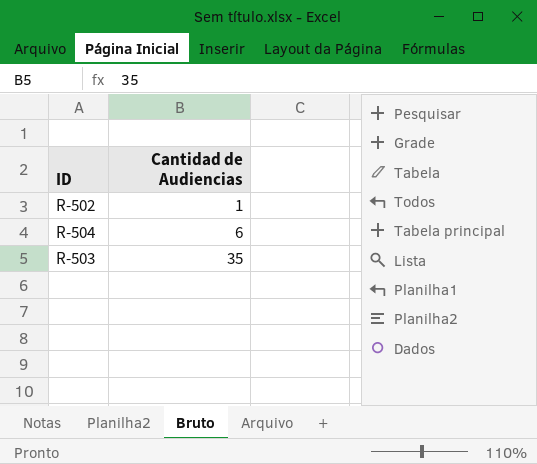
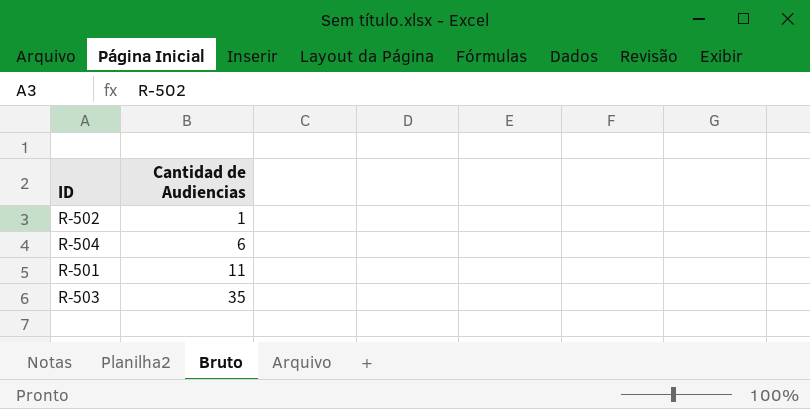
row R-501: none -> 11

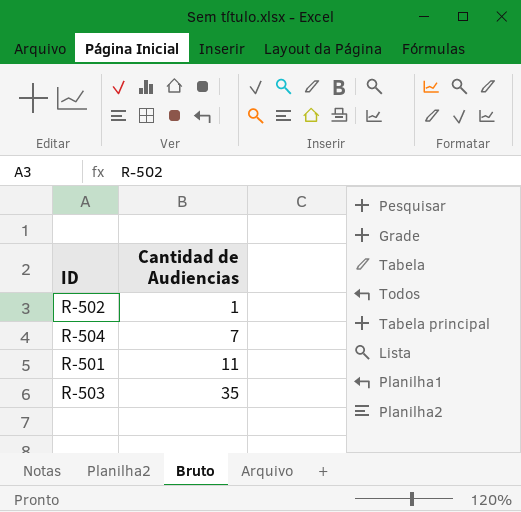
R-504 | Cantidad de Audiencias: 6 -> 7

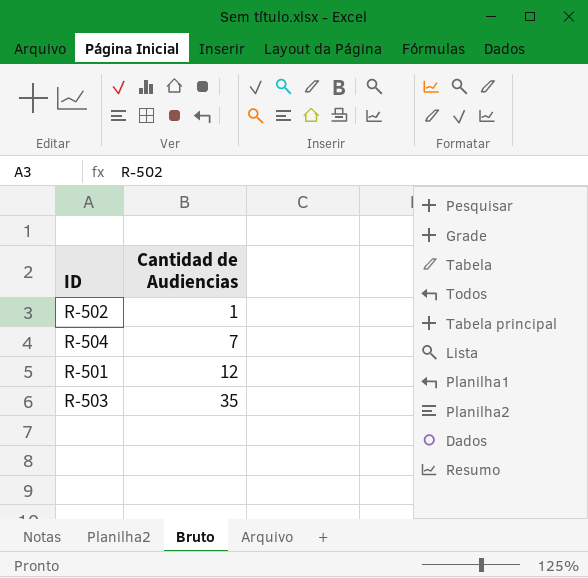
R-501 | Cantidad de Audiencias: 11 -> 12

